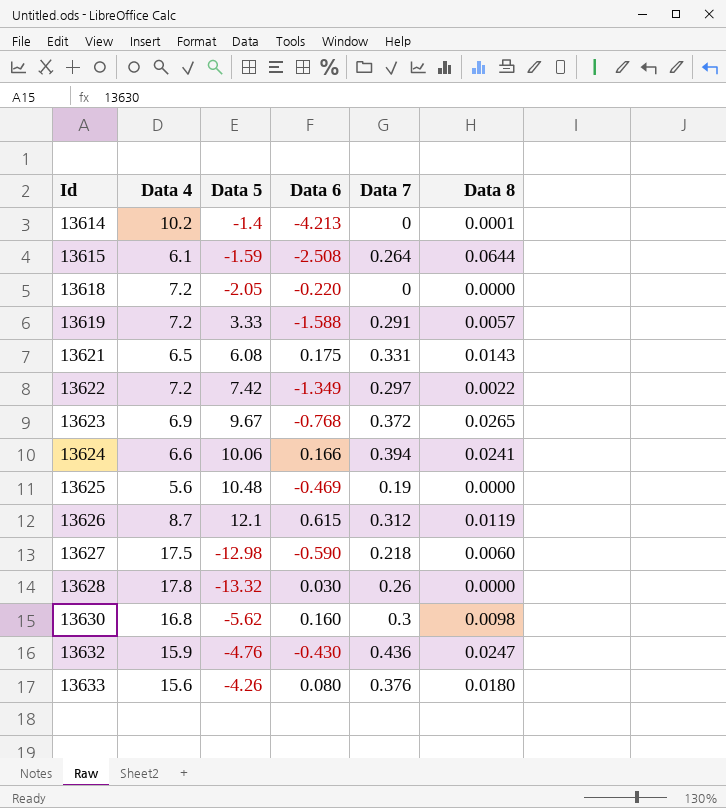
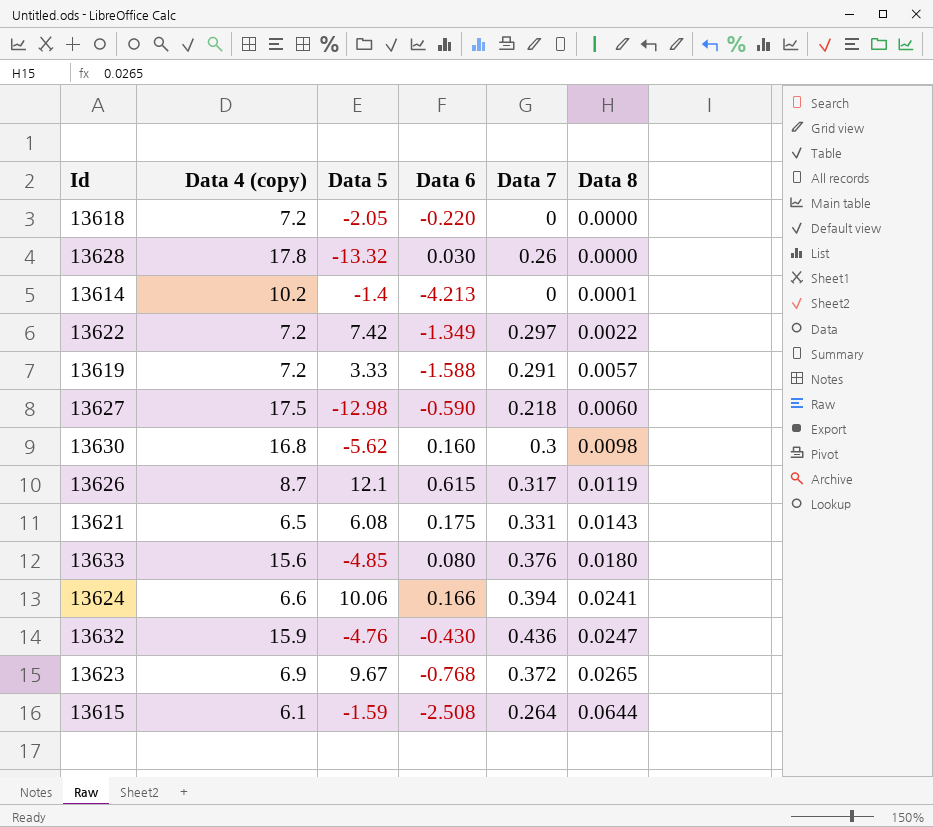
row order: Id ascending -> Data 8 ascending
column name: Data 4 -> Data 4 (copy)
row 13625: 5.6 | 10.48 | -0.469 | 0.19 | 0.0000 -> none
13626 | Data 7: 0.312 -> 0.317
13633 | Data 5: -4.26 -> -4.85

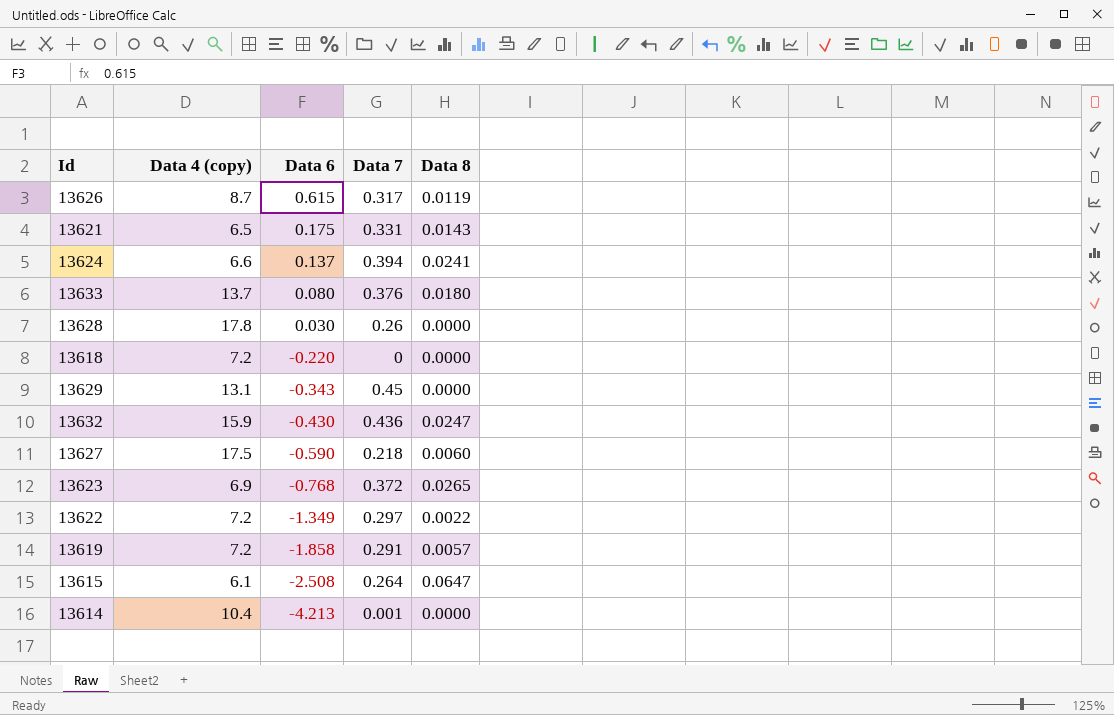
row order: Data 8 ascending -> Data 6 descending
column Data 5 | position: 3 -> none
row 13630: 16.8 | -5.62 | 0.160 | 0.3 | 0.0098 -> none
13624 | Data 6: 0.166 -> 0.137
13633 | Data 4 (copy): 15.6 -> 13.7
row 13629: none -> 13.1 | -0.343 | 0.45 | 0.0000
13619 | Data 6: -1.588 -> -1.858
13615 | Data 8: 0.0644 -> 0.0647
13614 | Data 4 (copy): 10.2 -> 10.4
13614 | Data 7: 0 -> 0.001
13614 | Data 8: 0.0001 -> 0.0000

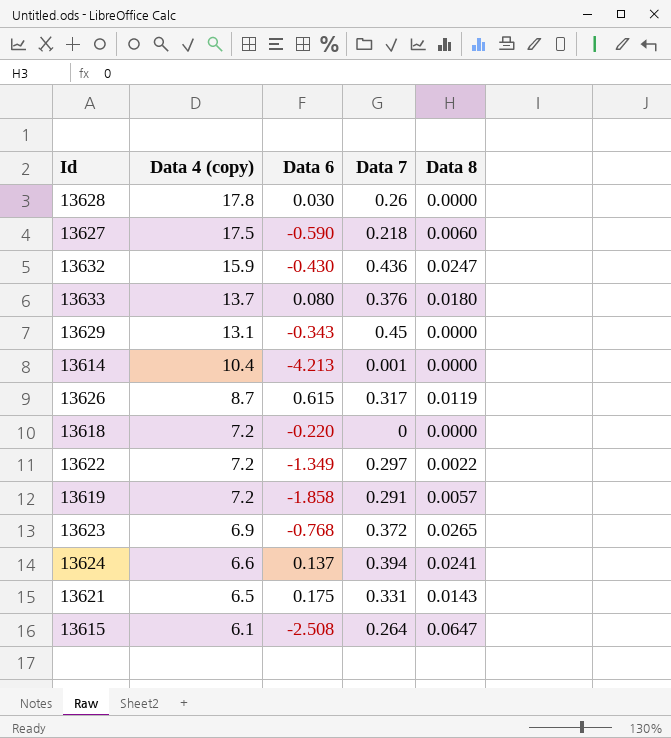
row order: Data 6 descending -> Data 4 (copy) descending

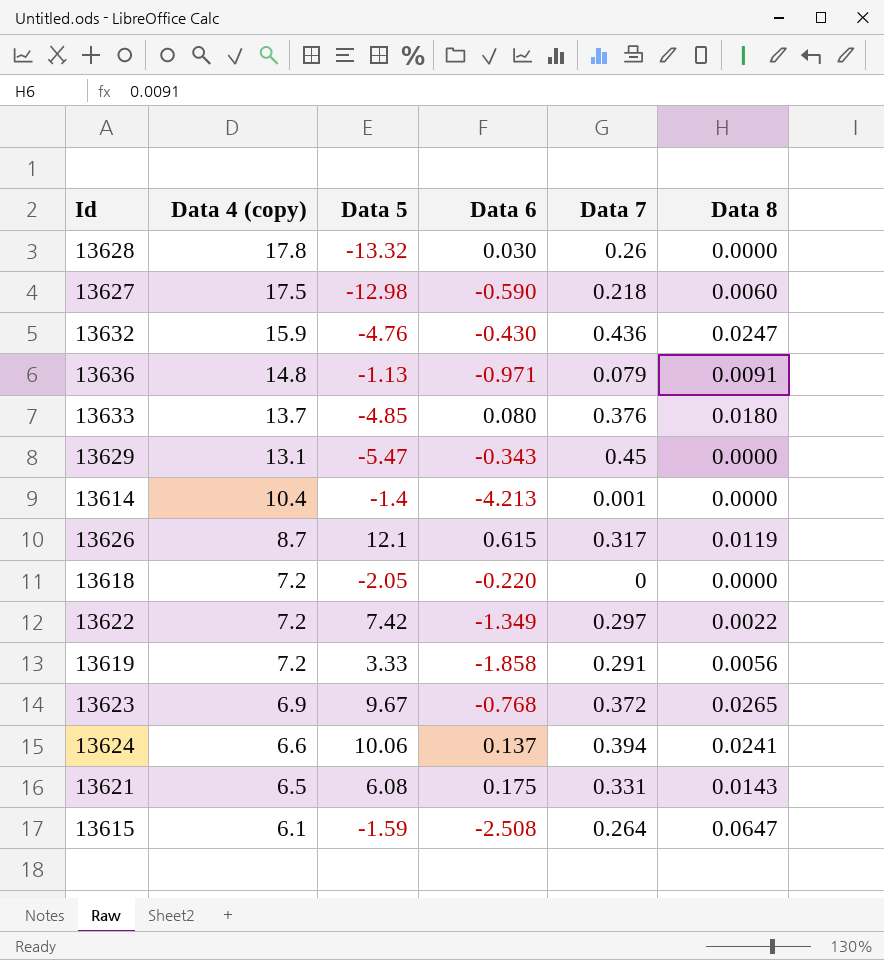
column Data 5 | position: none -> 3
row 13636: none -> 14.8 | -1.13 | -0.971 | 0.079 | 0.0091
13619 | Data 8: 0.0057 -> 0.0056

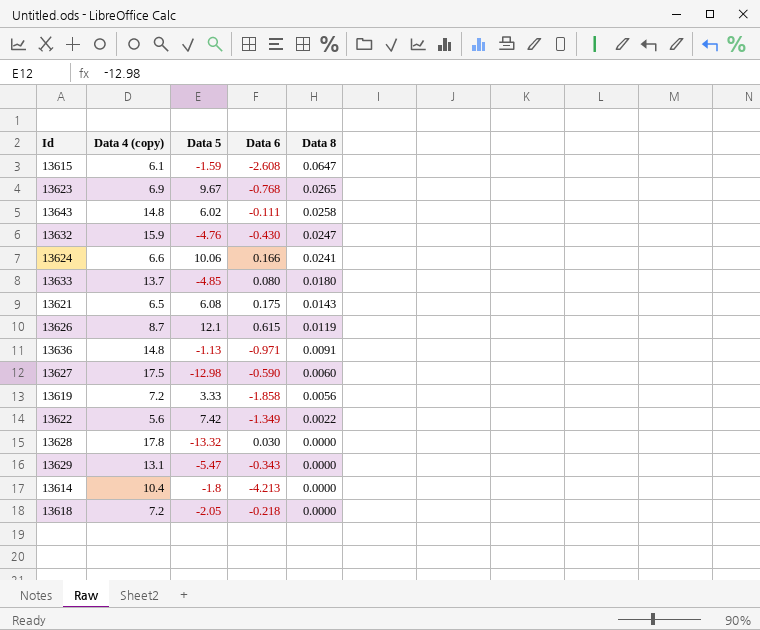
row order: Data 4 (copy) descending -> Data 8 descending
column Data 7 | position: 5 -> none
13615 | Data 6: -2.508 -> -2.608
row 13643: none -> 14.8 | 6.02 | -0.111 | 0.0258
13624 | Data 6: 0.137 -> 0.166
13622 | Data 4 (copy): 7.2 -> 5.6
13614 | Data 5: -1.4 -> -1.8
13618 | Data 6: -0.220 -> -0.218

